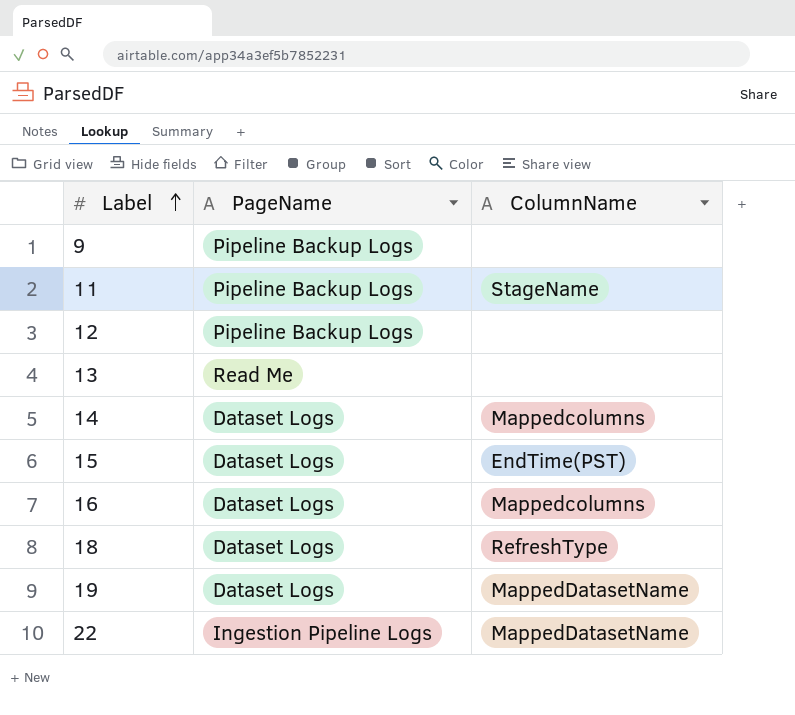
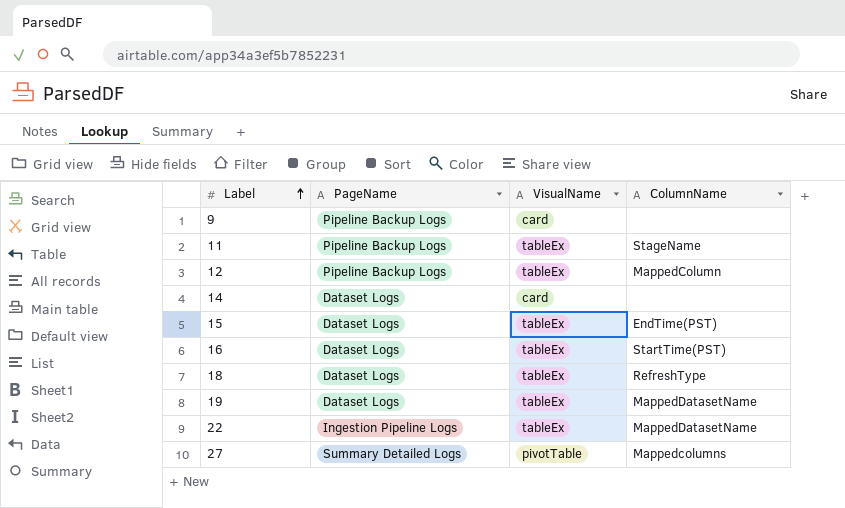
column VisualName | position: none -> 3
row 13: Read Me | none -> none
12 | ColumnName: none -> MappedColumn
14 | ColumnName: Mappedcolumns -> none
16 | ColumnName: Mappedcolumns -> StartTime(PST)
row 27: none -> Summary Detailed Logs | pivotTable | Mappedcolumns

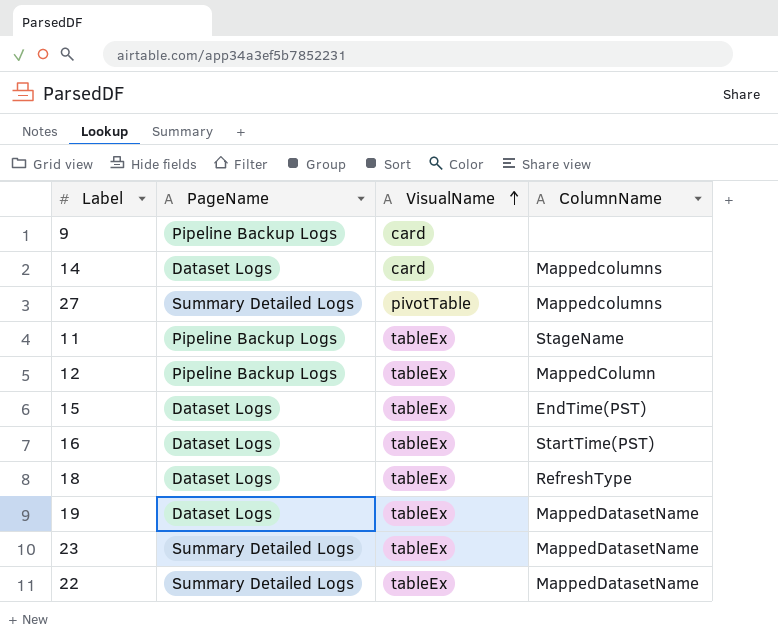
row order: Label ascending -> VisualName ascending
14 | ColumnName: none -> Mappedcolumns
row 23: none -> Summary Detailed Logs | tableEx | MappedDatasetName
22 | PageName: Ingestion Pipeline Logs -> Summary Detailed Logs

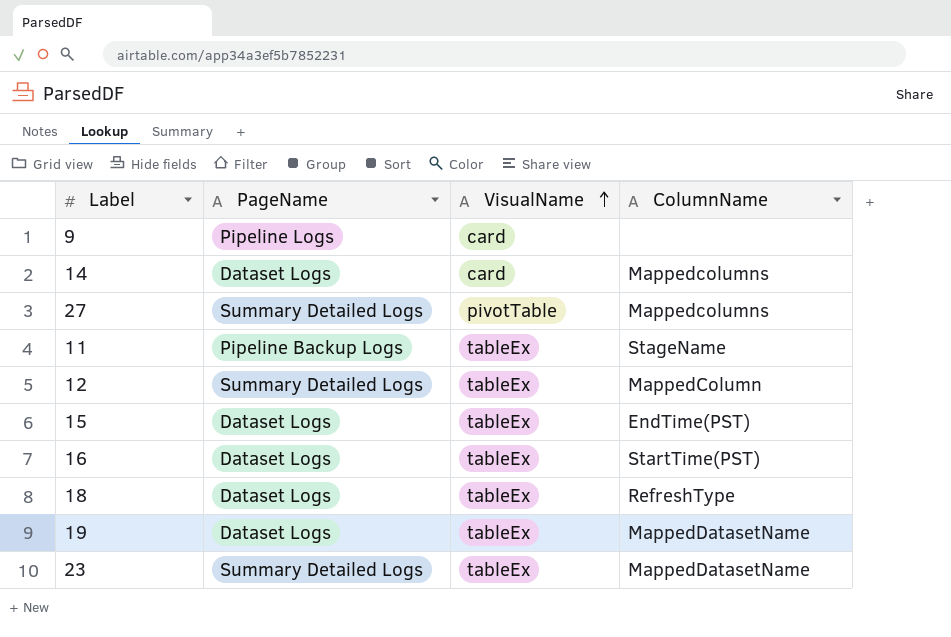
row 22: Summary Detailed Logs | tableEx | MappedDatasetName -> none
9 | PageName: Pipeline Backup Logs -> Pipeline Logs
12 | PageName: Pipeline Backup Logs -> Summary Detailed Logs

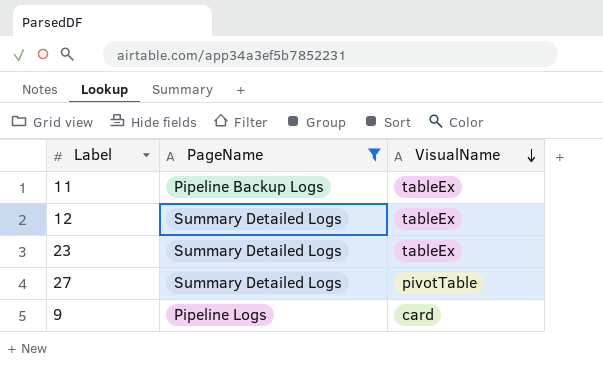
filter: none -> PageName != Dataset Logs
row order: VisualName ascending -> VisualName descending
column ColumnName | position: 4 -> none

